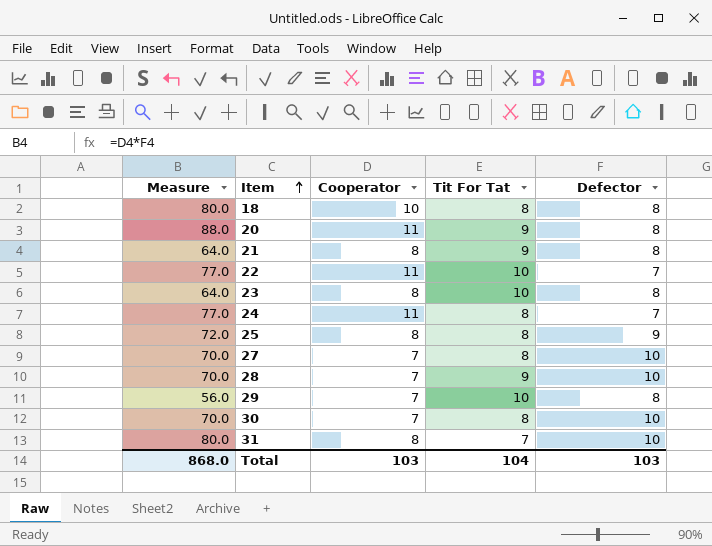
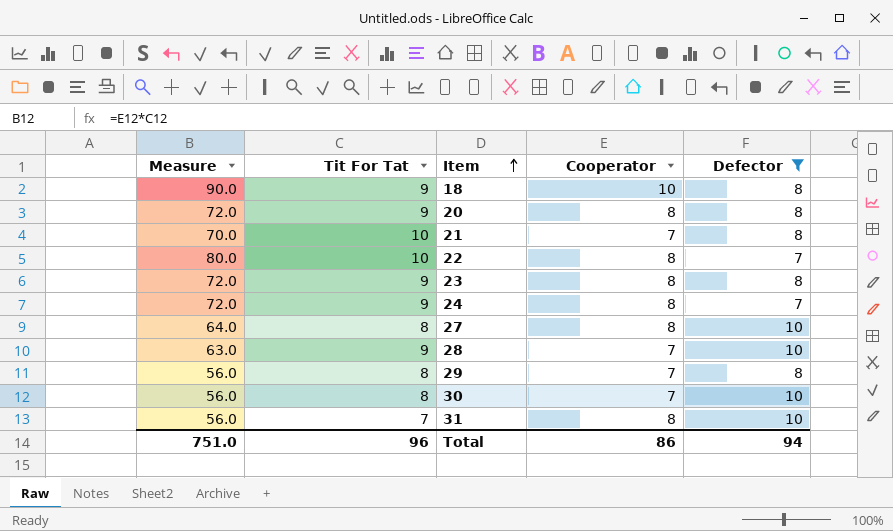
filter: none -> Defector != 9
column Measure | formula: [Cooperator] * [Defector] -> [Tit For Tat] * [Cooperator]
column Tit For Tat | position: 4 -> 2
18 | Tit For Tat: 8 -> 9
20 | Cooperator: 11 -> 8
21 | Tit For Tat: 9 -> 10
21 | Cooperator: 8 -> 7
22 | Cooperator: 11 -> 8
23 | Tit For Tat: 10 -> 9
24 | Tit For Tat: 8 -> 9
24 | Cooperator: 11 -> 8
27 | Cooperator: 7 -> 8
29 | Tit For Tat: 10 -> 8
Total | Measure: 868.0 -> 751.0
Total | Tit For Tat: 104 -> 96
Total | Cooperator: 103 -> 86
Total | Defector: 103 -> 94

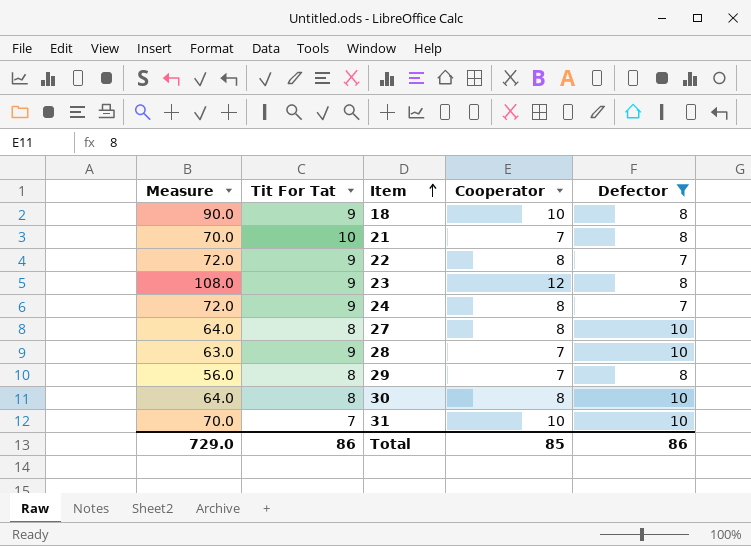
row 20: 72.0 | 9 | 8 | 8 -> none
22 | Measure: 80.0 -> 72.0
22 | Tit For Tat: 10 -> 9
23 | Measure: 72.0 -> 108.0
23 | Cooperator: 8 -> 12
30 | Measure: 56.0 -> 64.0
30 | Cooperator: 7 -> 8
31 | Measure: 56.0 -> 70.0
31 | Cooperator: 8 -> 10
Total | Measure: 751.0 -> 729.0
Total | Tit For Tat: 96 -> 86
Total | Cooperator: 86 -> 85
Total | Defector: 94 -> 86

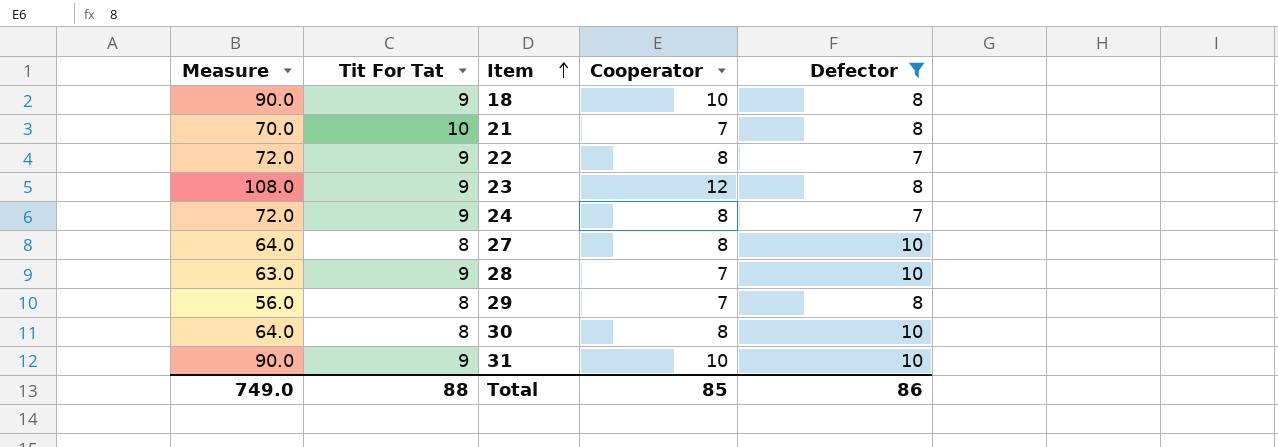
31 | Measure: 70.0 -> 90.0
31 | Tit For Tat: 7 -> 9
Total | Measure: 729.0 -> 749.0
Total | Tit For Tat: 86 -> 88

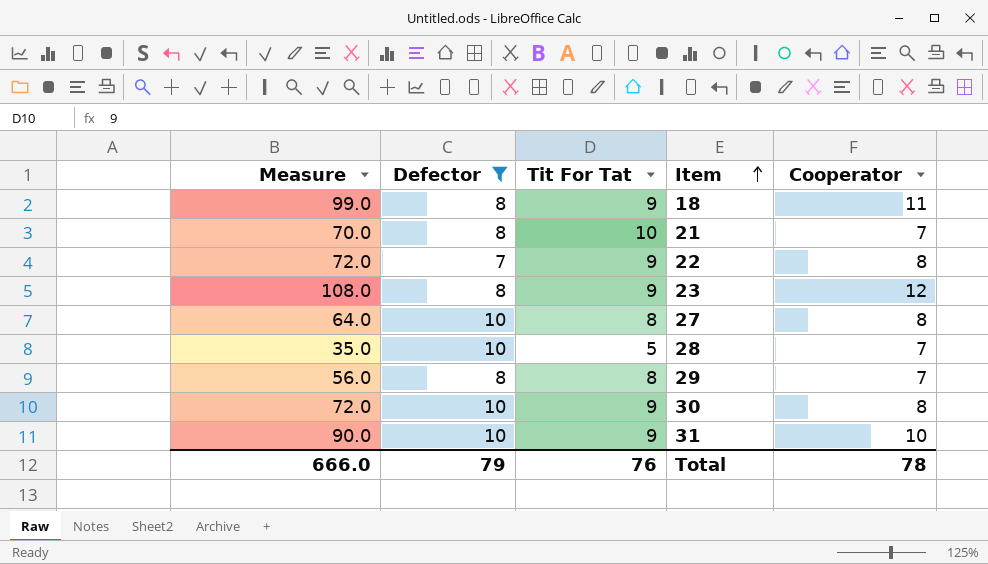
column Defector | position: 5 -> 2
row 24: 72.0 | 9 | 8 | 7 -> none
18 | Measure: 90.0 -> 99.0
18 | Cooperator: 10 -> 11
28 | Measure: 63.0 -> 35.0
28 | Tit For Tat: 9 -> 5
30 | Measure: 64.0 -> 72.0
30 | Tit For Tat: 8 -> 9
Total | Measure: 749.0 -> 666.0
Total | Defector: 86 -> 79
Total | Tit For Tat: 88 -> 76
Total | Cooperator: 85 -> 78

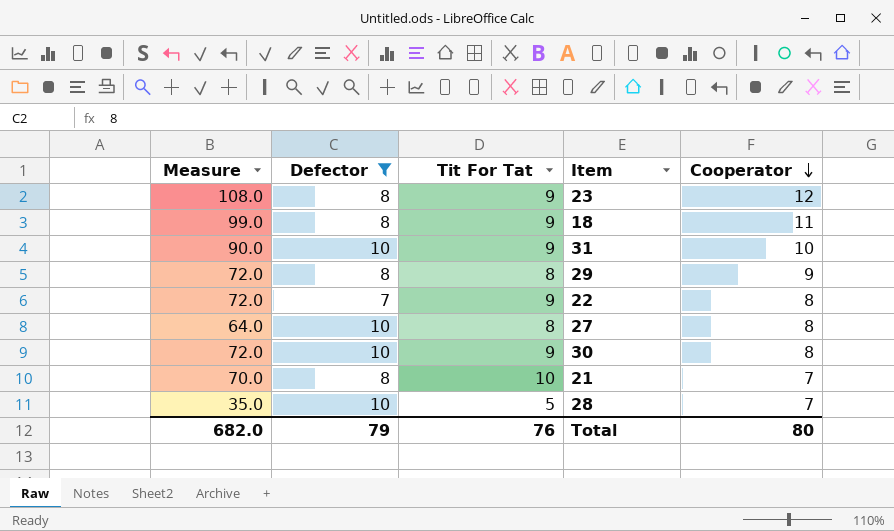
row order: Item ascending -> Cooperator descending
29 | Measure: 56.0 -> 72.0
29 | Cooperator: 7 -> 9
Total | Measure: 666.0 -> 682.0
Total | Cooperator: 78 -> 80

